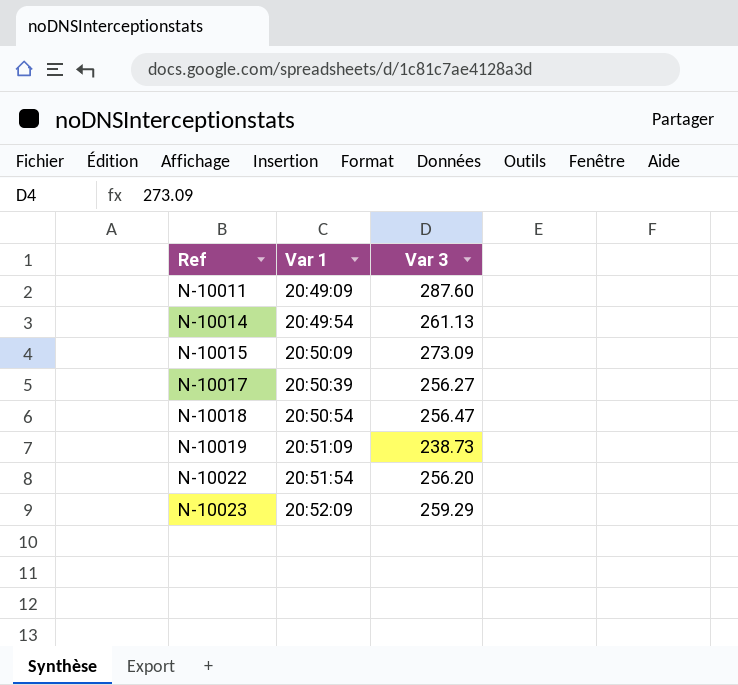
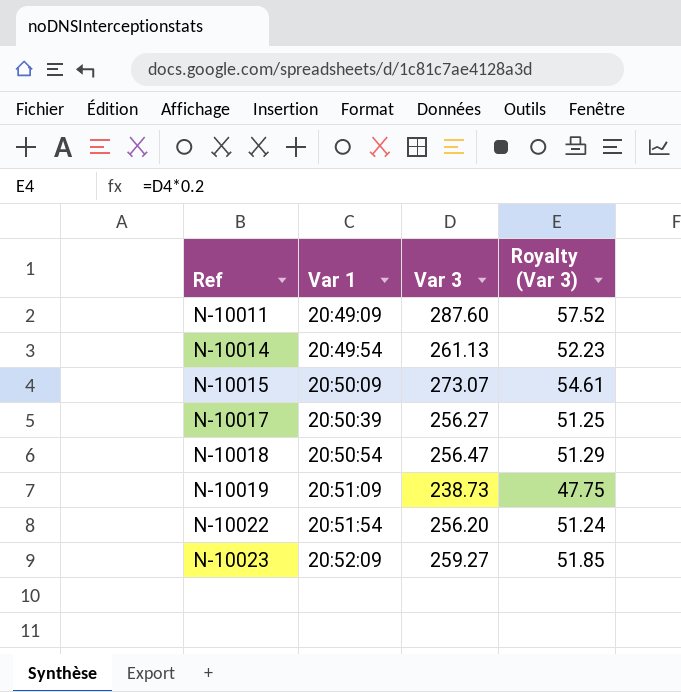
column Royalty (Var 3) | formula: none -> [Var 3] * 0.2
N-10015 | Var 3: 273.09 -> 273.07
N-10023 | Var 3: 259.29 -> 259.27

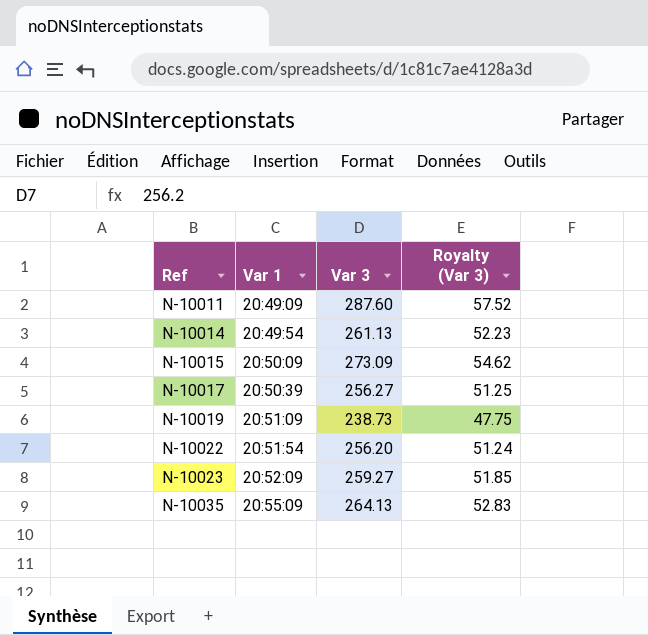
row N-10018: 20:50:54 | 256.47 | 51.29 -> none
N-10015 | Var 3: 273.07 -> 273.09
N-10015 | Royalty (Var 3): 54.61 -> 54.62
row N-10035: none -> 20:55:09 | 264.13 | 52.83

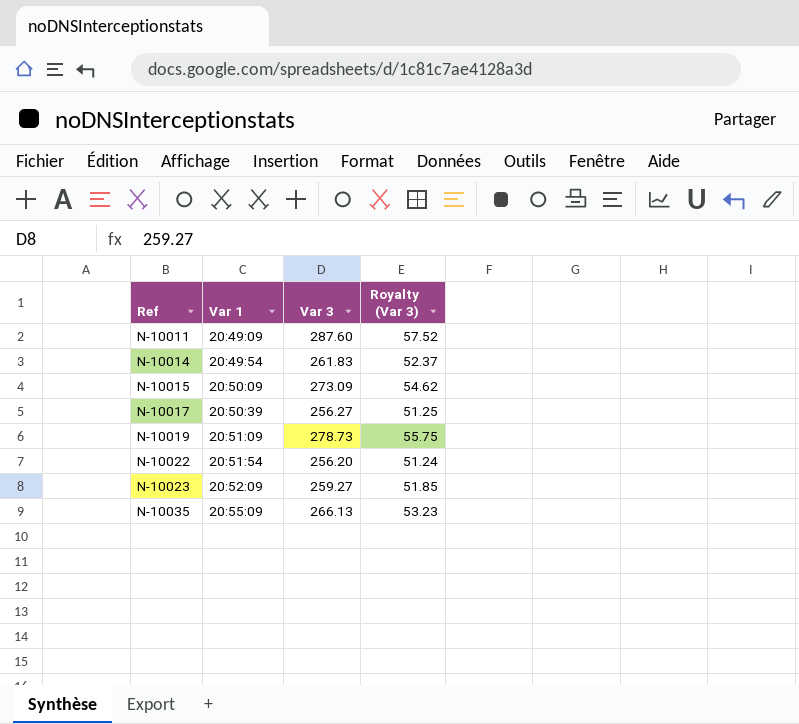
N-10014 | Var 3: 261.13 -> 261.83
N-10014 | Royalty (Var 3): 52.23 -> 52.37
N-10019 | Var 3: 238.73 -> 278.73
N-10019 | Royalty (Var 3): 47.75 -> 55.75
N-10035 | Var 3: 264.13 -> 266.13
N-10035 | Royalty (Var 3): 52.83 -> 53.23

